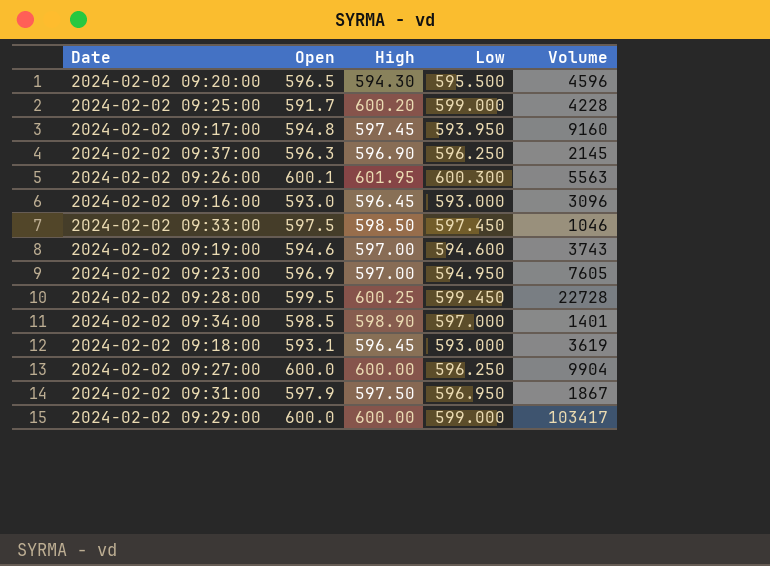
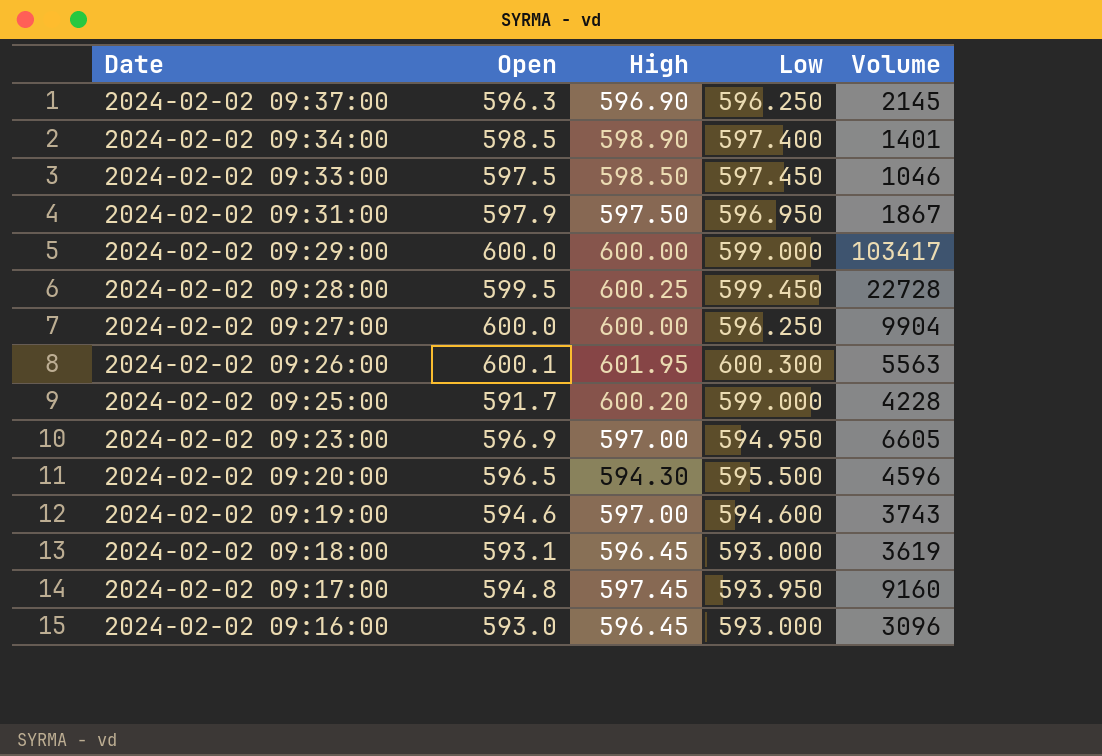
row order: none -> Date descending
2024-02-02 09:34:00 | Low: 597.000 -> 597.400
2024-02-02 09:23:00 | Volume: 7605 -> 6605

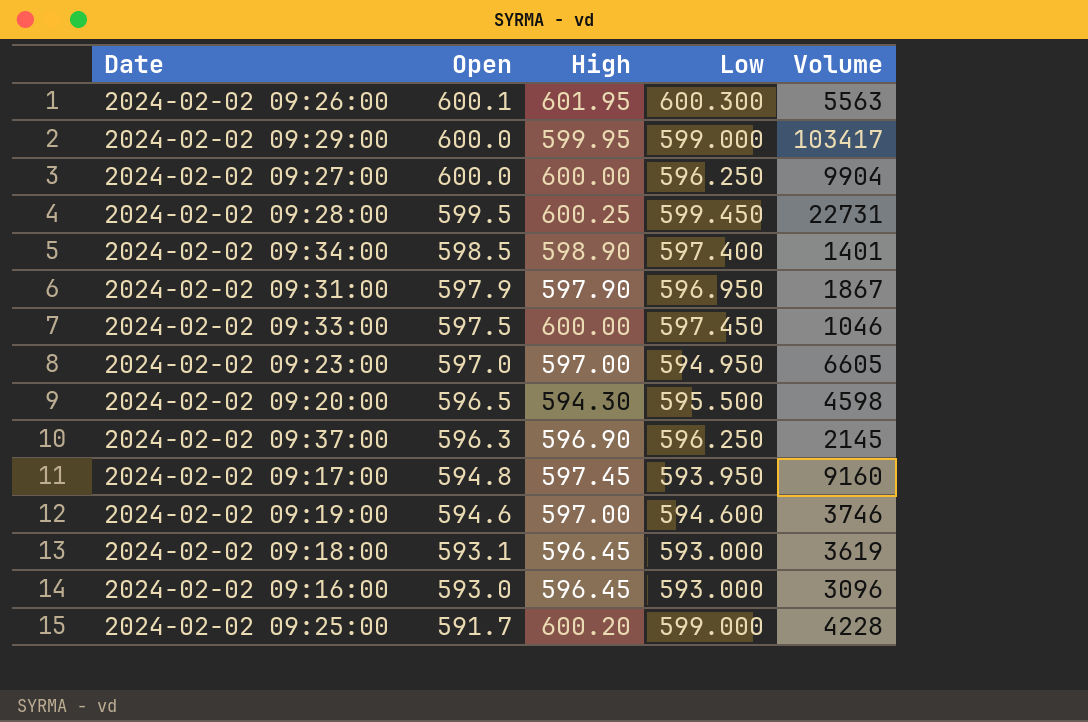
row order: Date descending -> Open descending
2024-02-02 09:29:00 | High: 600.00 -> 599.95
2024-02-02 09:28:00 | Volume: 22728 -> 22731
2024-02-02 09:31:00 | High: 597.50 -> 597.90
2024-02-02 09:33:00 | High: 598.50 -> 600.00
2024-02-02 09:23:00 | Open: 596.9 -> 597.0
2024-02-02 09:20:00 | Volume: 4596 -> 4598
2024-02-02 09:19:00 | Volume: 3743 -> 3746

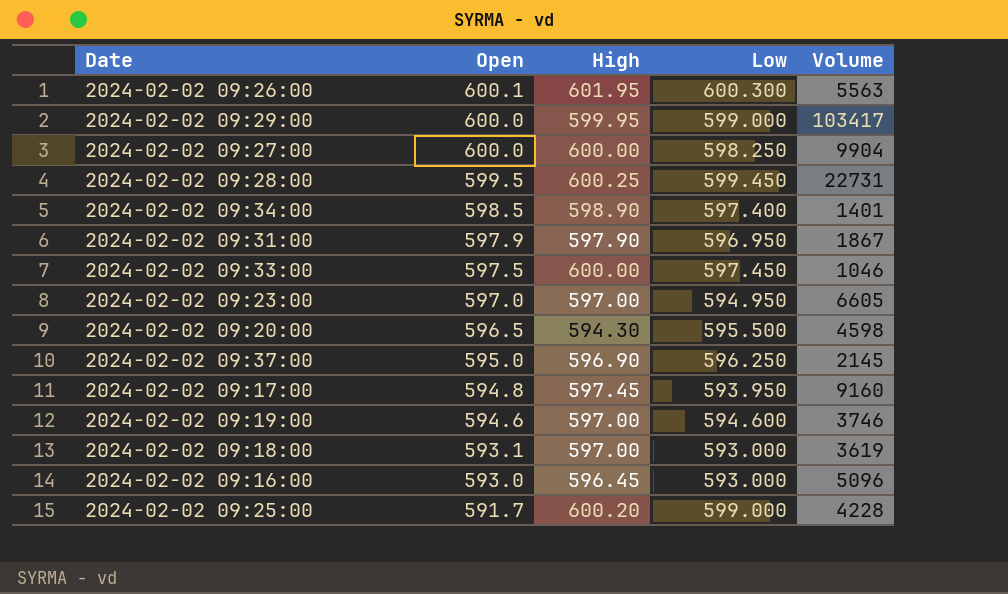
2024-02-02 09:27:00 | Low: 596.250 -> 598.250
2024-02-02 09:37:00 | Open: 596.3 -> 595.0
2024-02-02 09:18:00 | High: 596.45 -> 597.00
2024-02-02 09:16:00 | Volume: 3096 -> 5096

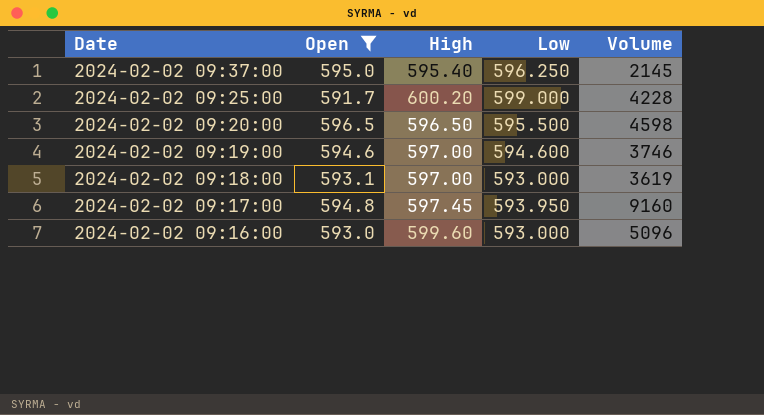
filter: none -> Open <= 596.5
row order: Open descending -> Date descending
2024-02-02 09:37:00 | High: 596.90 -> 595.40
2024-02-02 09:20:00 | High: 594.30 -> 596.50
2024-02-02 09:16:00 | High: 596.45 -> 599.60

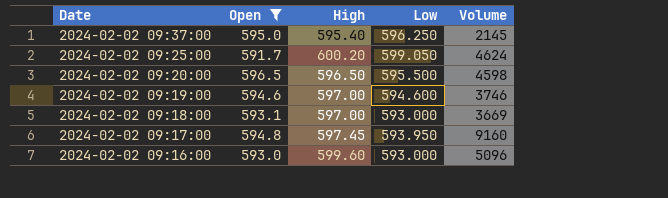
2024-02-02 09:25:00 | Low: 599.000 -> 599.050
2024-02-02 09:25:00 | Volume: 4228 -> 4624
2024-02-02 09:18:00 | Volume: 3619 -> 3669

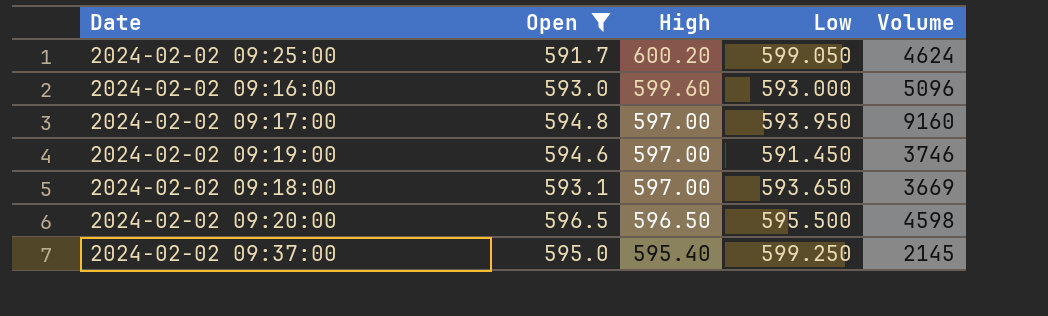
row order: Date descending -> High descending
2024-02-02 09:17:00 | High: 597.45 -> 597.00
2024-02-02 09:19:00 | Low: 594.600 -> 591.450
2024-02-02 09:18:00 | Low: 593.000 -> 593.650
2024-02-02 09:37:00 | Low: 596.250 -> 599.250

